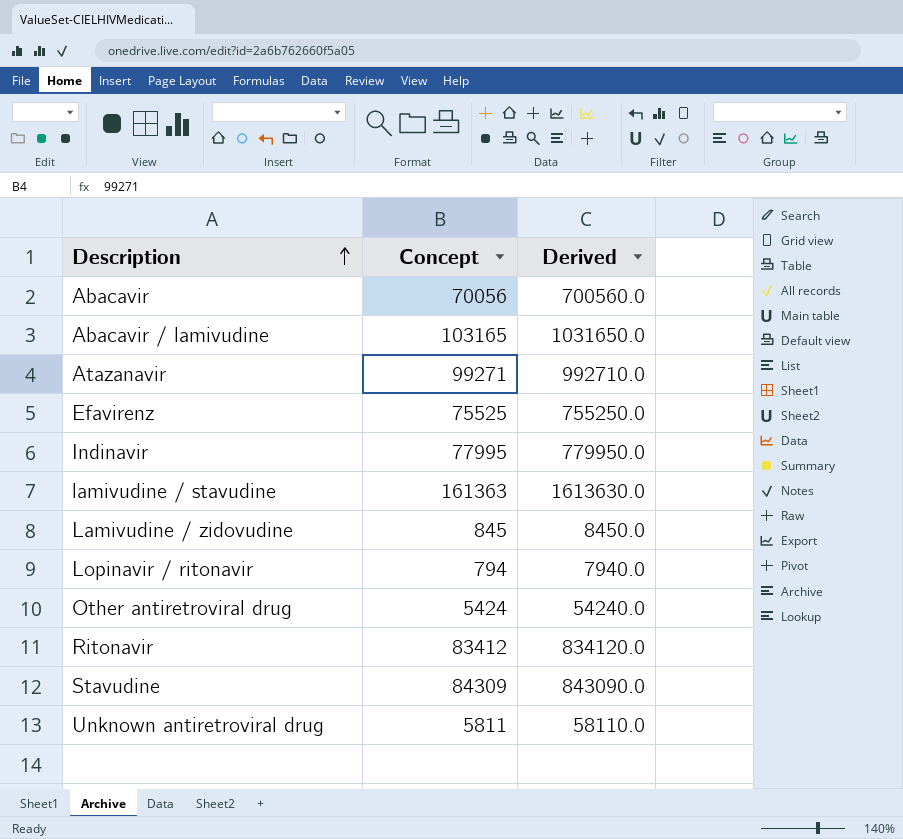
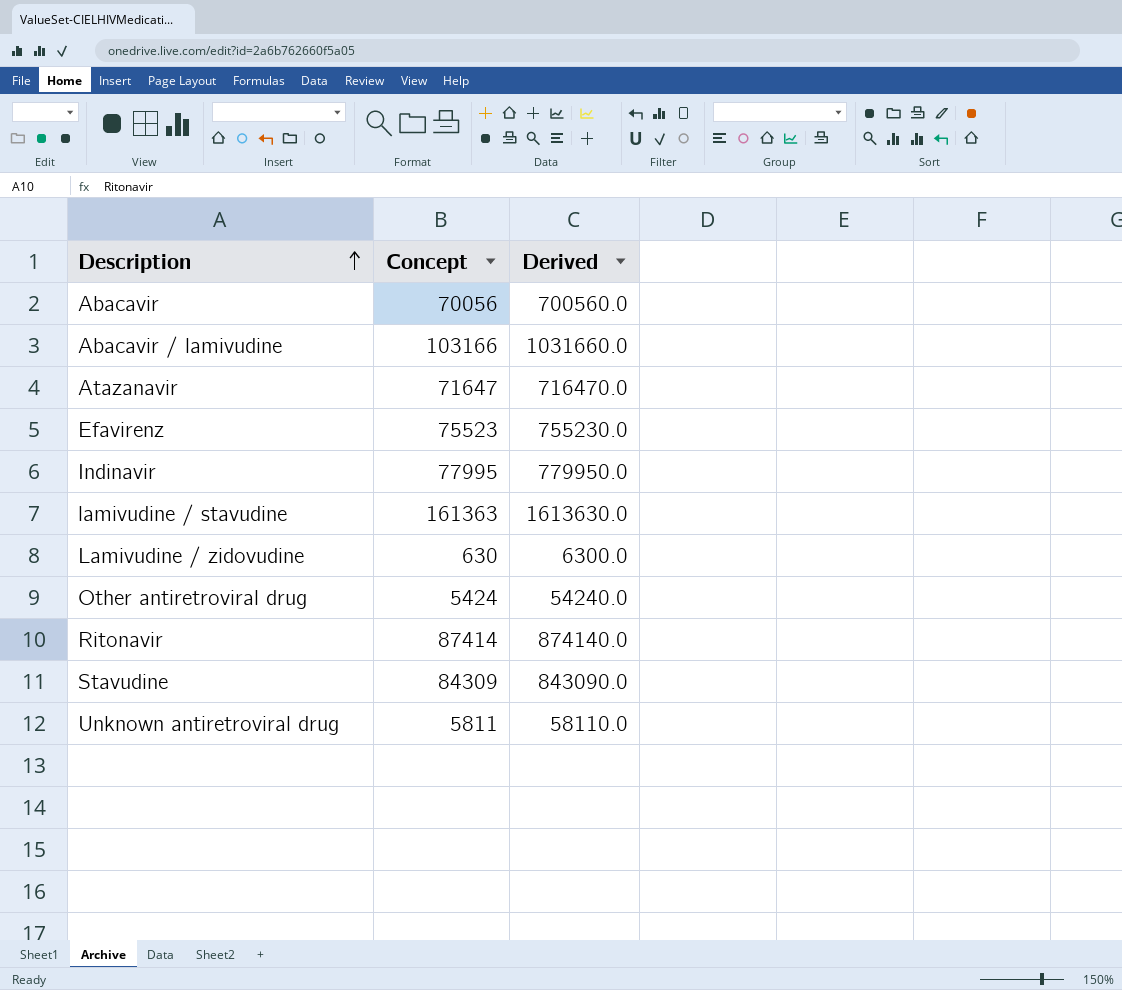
row Lopinavir / ritonavir: 794 | 7940.0 -> none
Abacavir / lamivudine | Concept: 103165 -> 103166
Abacavir / lamivudine | Derived: 1031650.0 -> 1031660.0
Atazanavir | Concept: 99271 -> 71647
Atazanavir | Derived: 992710.0 -> 716470.0
Efavirenz | Concept: 75525 -> 75523
Efavirenz | Derived: 755250.0 -> 755230.0
Lamivudine / zidovudine | Concept: 845 -> 630
Lamivudine / zidovudine | Derived: 8450.0 -> 6300.0
Ritonavir | Concept: 83412 -> 87414
Ritonavir | Derived: 834120.0 -> 874140.0

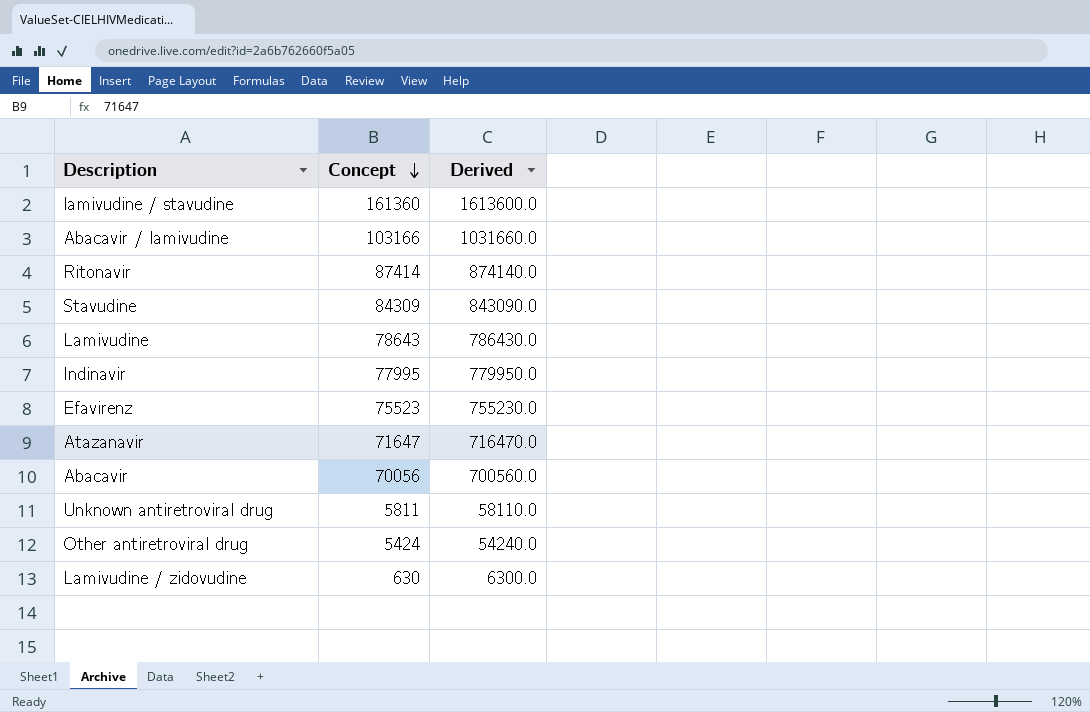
row order: Description ascending -> Concept descending
lamivudine / stavudine | Concept: 161363 -> 161360
lamivudine / stavudine | Derived: 1613630.0 -> 1613600.0
row Lamivudine: none -> 78643 | 786430.0

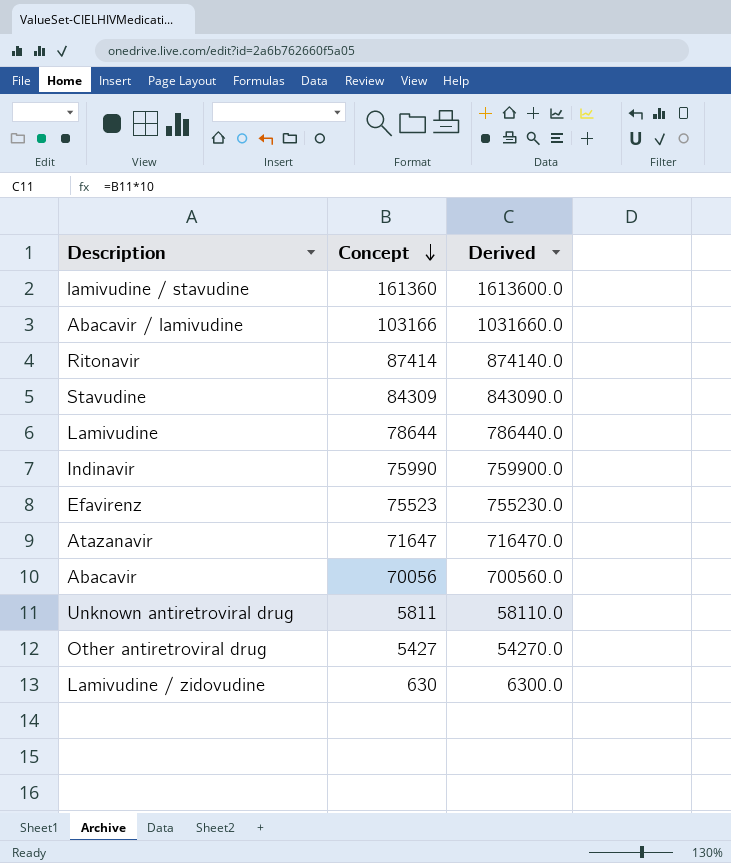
Lamivudine | Concept: 78643 -> 78644
Lamivudine | Derived: 786430.0 -> 786440.0
Indinavir | Concept: 77995 -> 75990
Indinavir | Derived: 779950.0 -> 759900.0
Other antiretroviral drug | Concept: 5424 -> 5427
Other antiretroviral drug | Derived: 54240.0 -> 54270.0

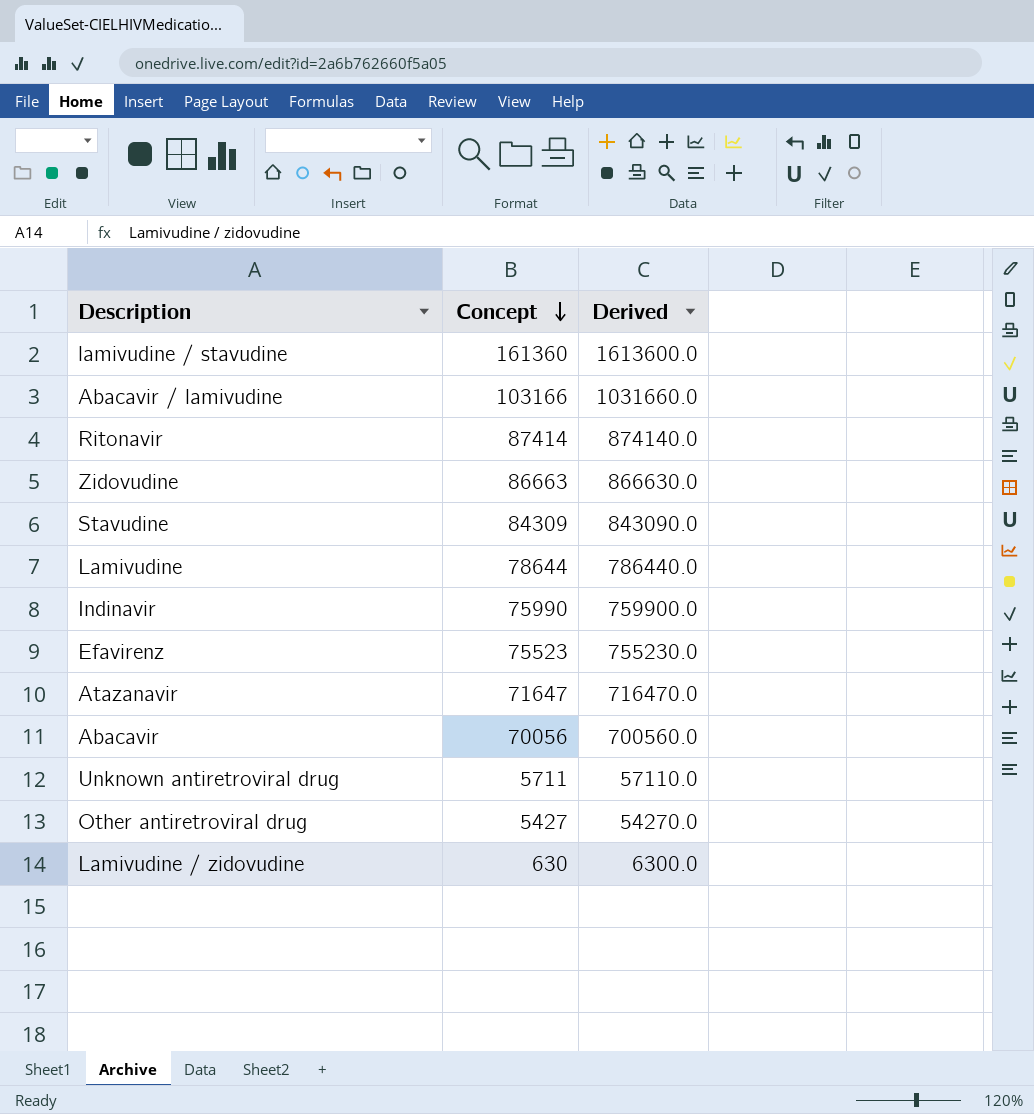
row Zidovudine: none -> 86663 | 866630.0
Unknown antiretroviral drug | Concept: 5811 -> 5711
Unknown antiretroviral drug | Derived: 58110.0 -> 57110.0

